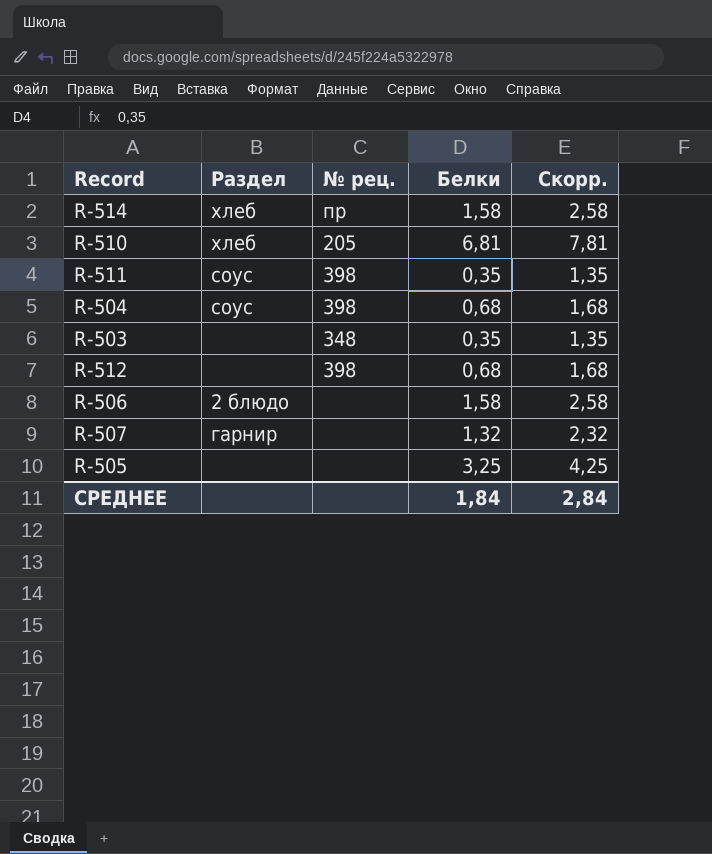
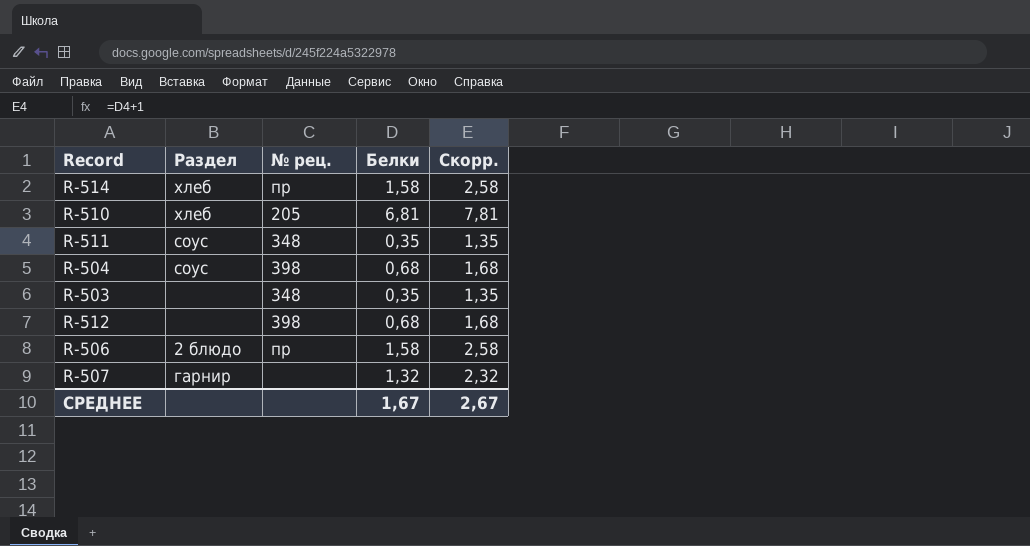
row R-505: none | none | 3,25 | 4,25 -> none
R-511 | № рец.: 398 -> 348
R-506 | № рец.: none -> пр
СРЕДНЕЕ | Белки: 1,84 -> 1,67
СРЕДНЕЕ | Скорр.: 2,84 -> 2,67

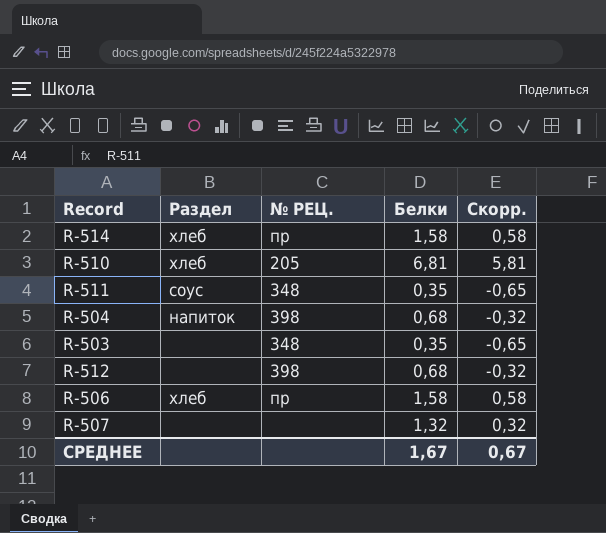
column name: № рец. -> № РЕЦ.
column Скорр. | formula: [Белки] + 1 -> [Белки] - 1
R-504 | Раздел: соус -> напиток
R-506 | Раздел: 2 блюдо -> хлеб
R-507 | Раздел: гарнир -> none
СРЕДНЕЕ | Скорр.: 2,67 -> 0,67

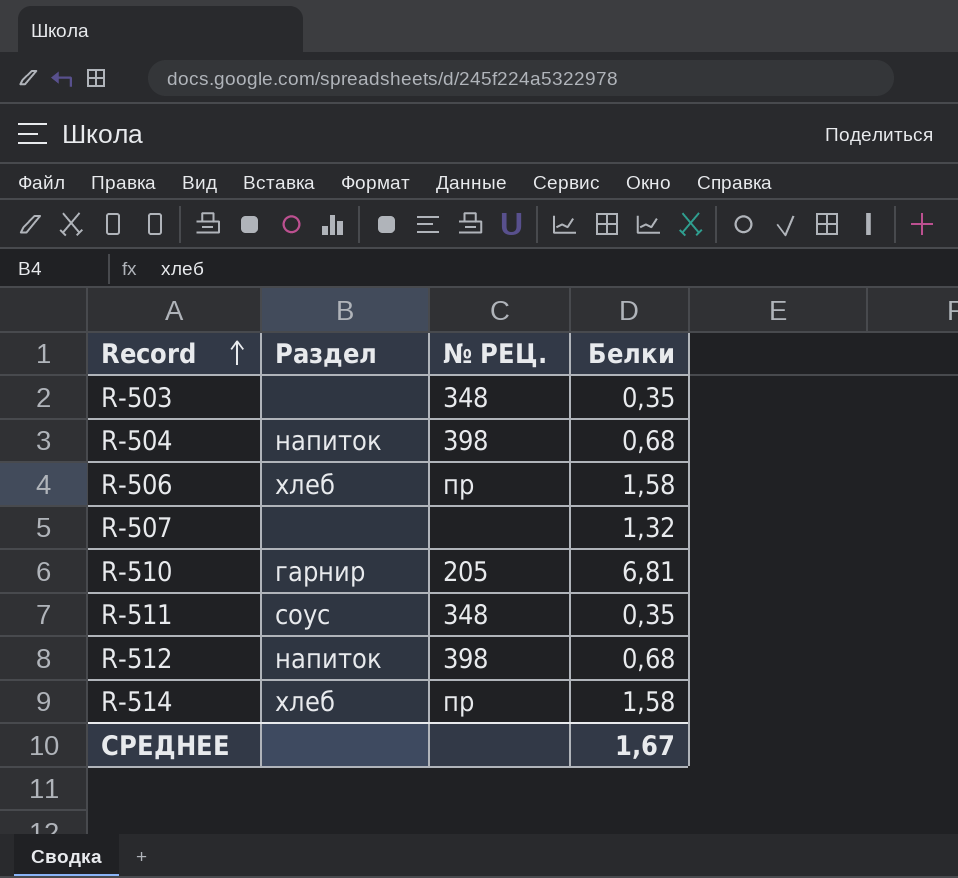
row order: none -> Record ascending
column Скорр. | formula: [Белки] - 1 -> none
R-510 | Раздел: хлеб -> гарнир
R-512 | Раздел: none -> напиток

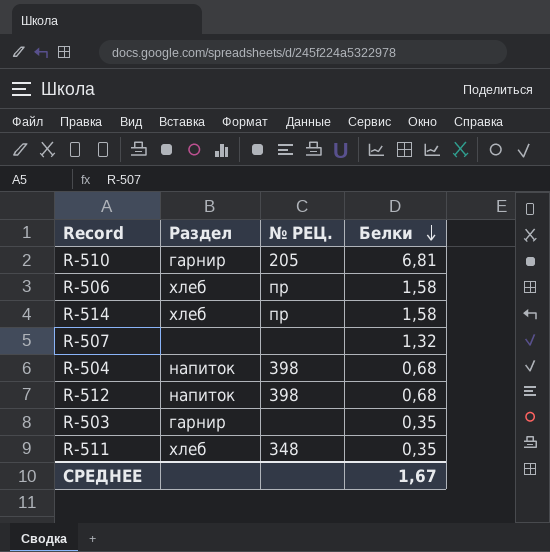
row order: Record ascending -> Белки descending
R-503 | Раздел: none -> гарнир
R-503 | № РЕЦ.: 348 -> none
R-511 | Раздел: соус -> хлеб

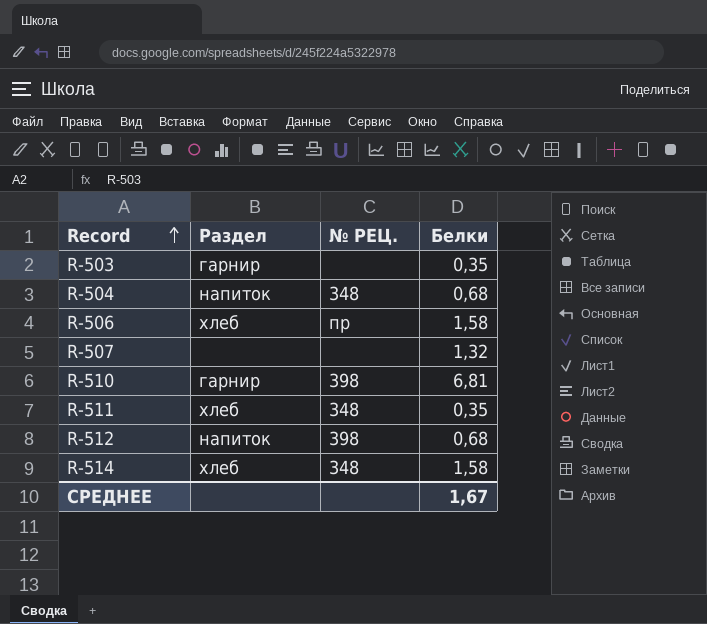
row order: Белки descending -> Record ascending
R-504 | № РЕЦ.: 398 -> 348
R-510 | № РЕЦ.: 205 -> 398
R-514 | № РЕЦ.: пр -> 348

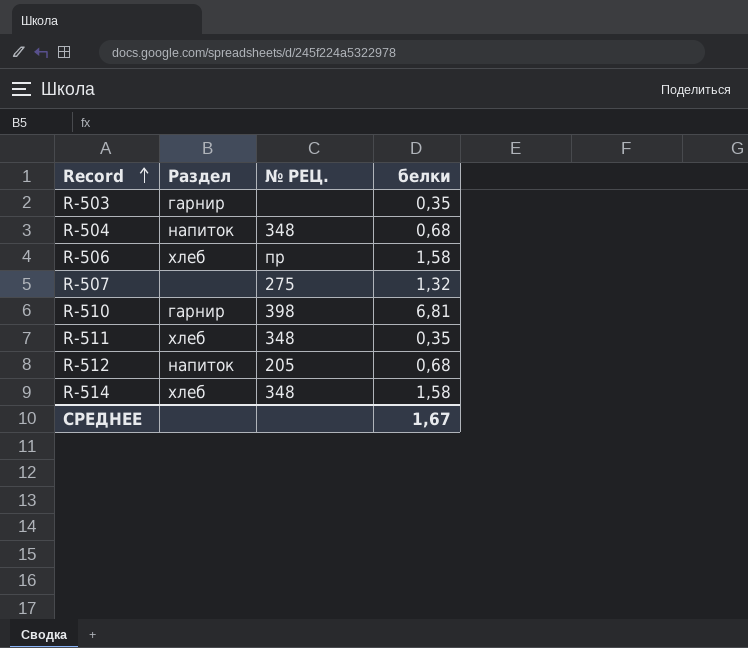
column name: Белки -> белки
R-507 | № РЕЦ.: none -> 275
R-512 | № РЕЦ.: 398 -> 205

